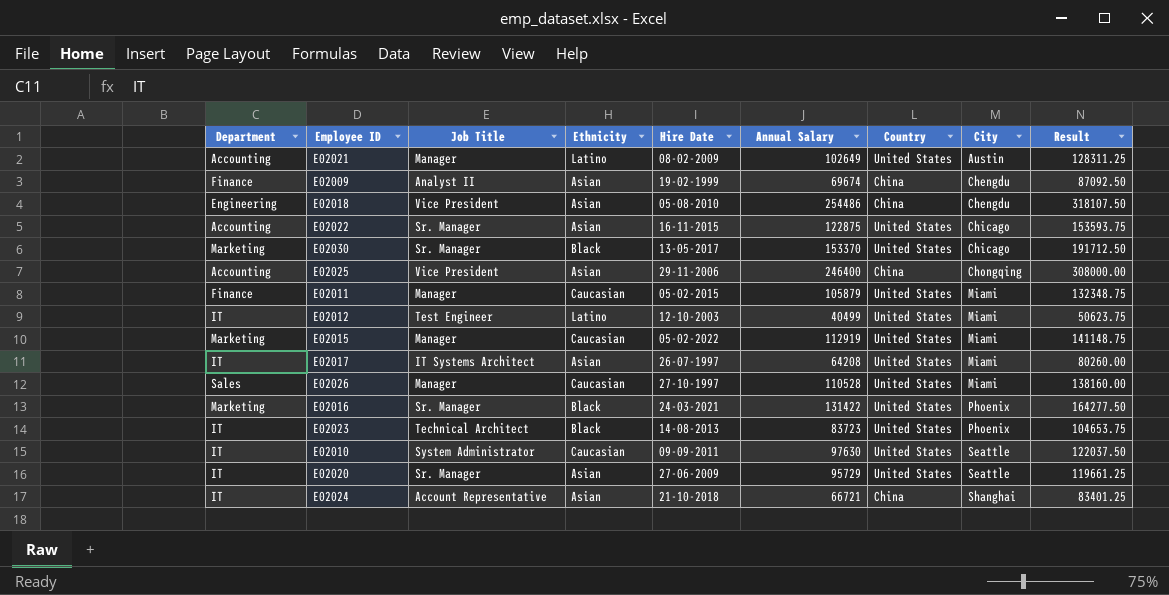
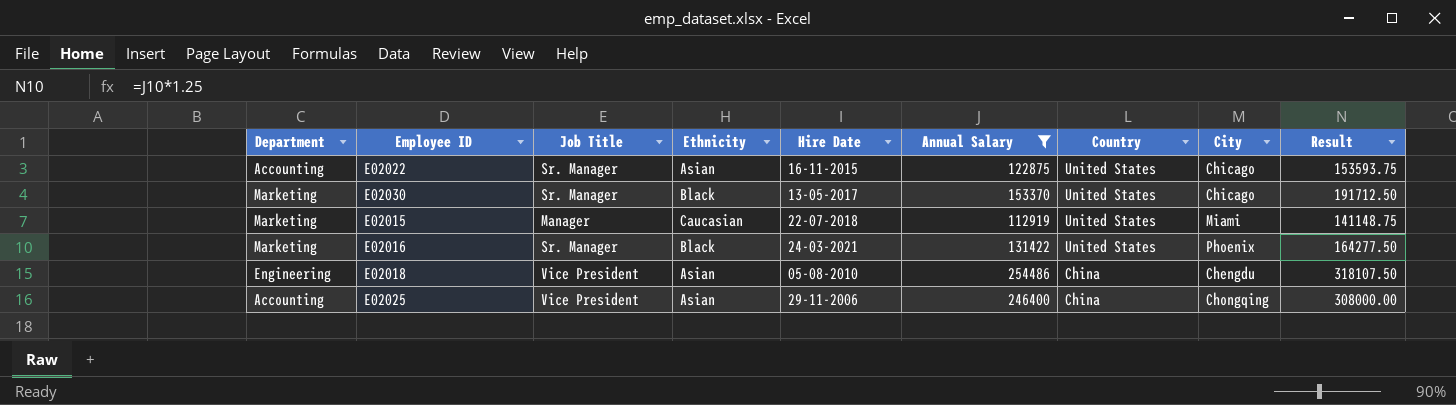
filter: none -> Annual Salary >= 112919
row order: City ascending -> Country descending
E02015 | Hire Date: 05-02-2022 -> 22-07-2018

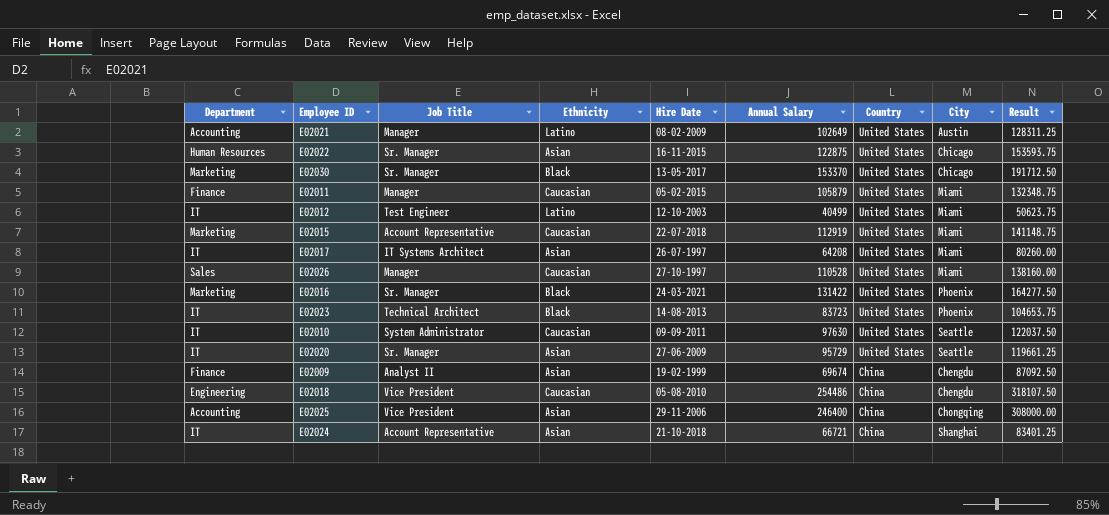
filter: Annual Salary >= 112919 -> none
E02022 | Department: Accounting -> Human Resources
E02015 | Job Title: Manager -> Account Representative
E02018 | Ethnicity: Asian -> Caucasian

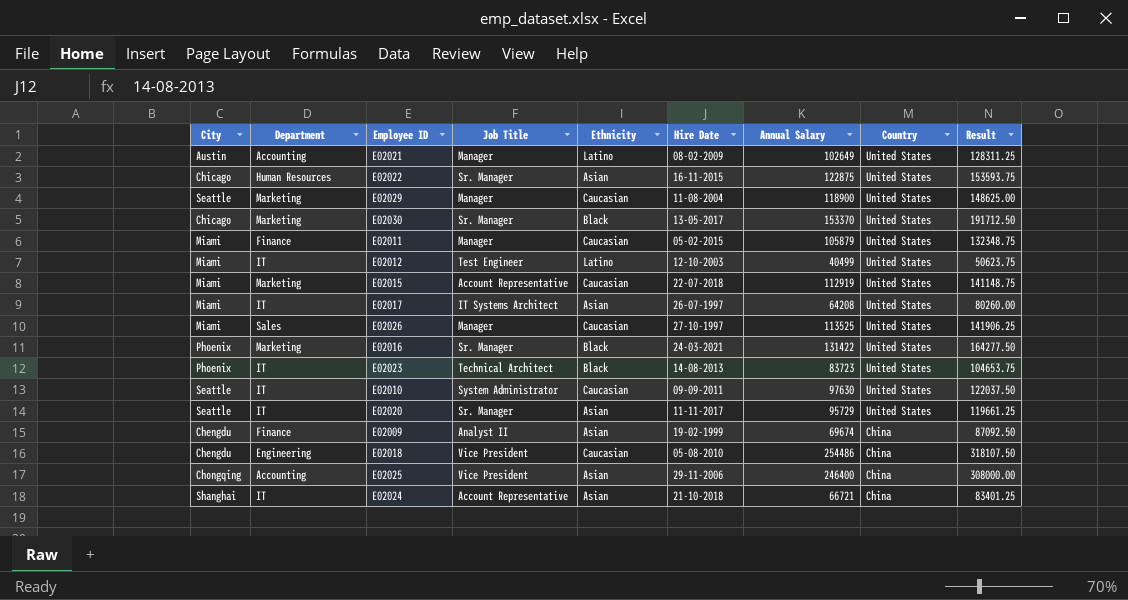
column City | position: 8 -> 1
row E02029: none -> Seattle | Marketing | Manager | Caucasian | 11-08-2004 | 118900 | United States | 148625.00
E02026 | Annual Salary: 110528 -> 113525
E02026 | Result: 138160.00 -> 141906.25
E02020 | Hire Date: 27-06-2009 -> 11-11-2017

